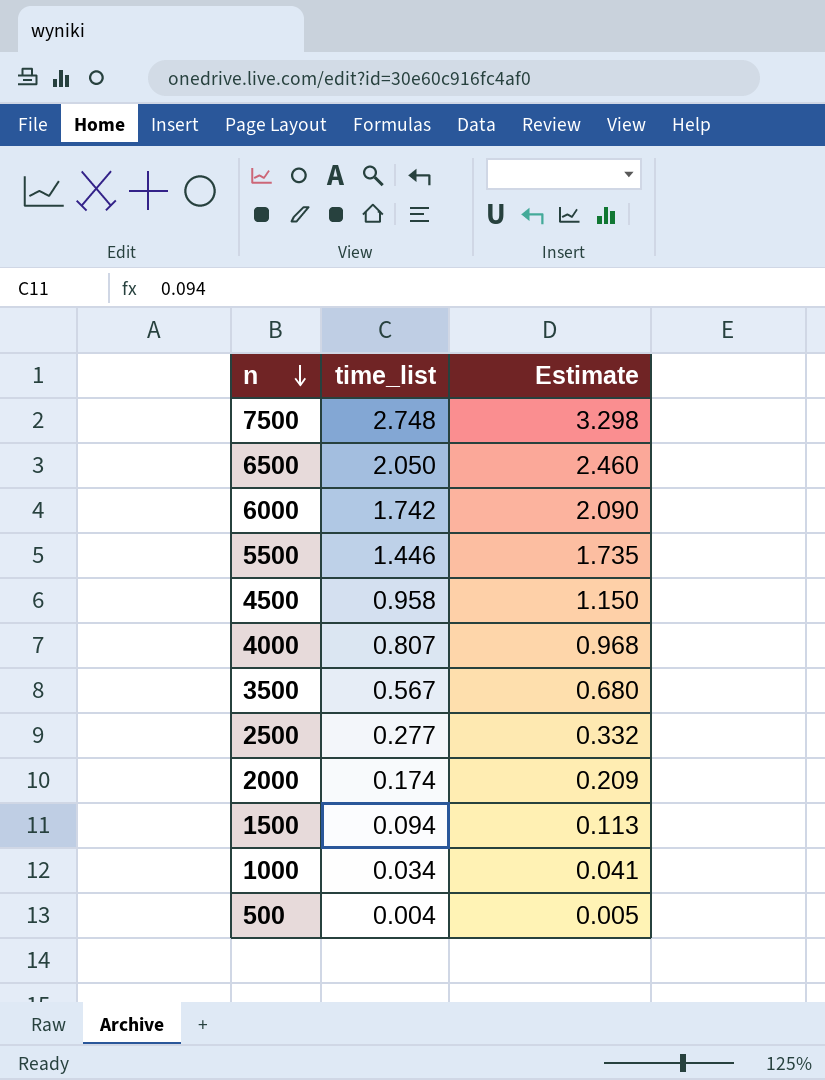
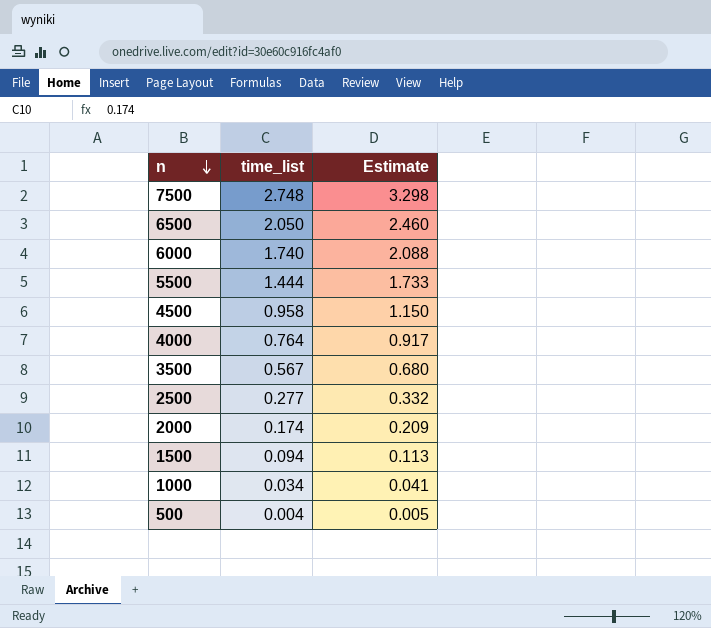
6000 | time_list: 1.742 -> 1.740
6000 | Estimate: 2.090 -> 2.088
5500 | time_list: 1.446 -> 1.444
5500 | Estimate: 1.735 -> 1.733
4000 | time_list: 0.807 -> 0.764
4000 | Estimate: 0.968 -> 0.917

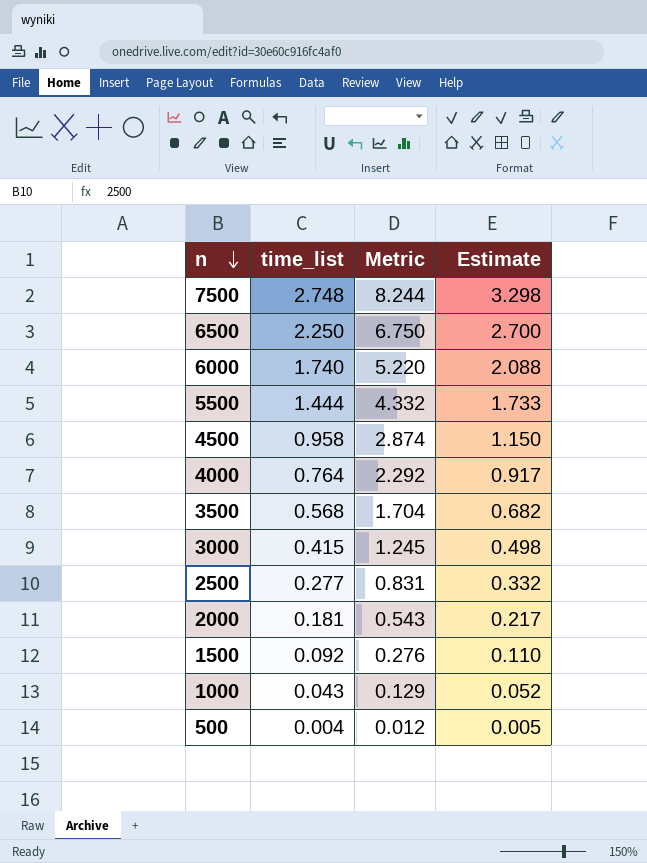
column Metric | formula: none -> [time_list] * 3
6500 | time_list: 2.050 -> 2.250
6500 | Estimate: 2.460 -> 2.700
3500 | time_list: 0.567 -> 0.568
3500 | Estimate: 0.680 -> 0.682
row 3000: none -> 0.415 | 1.245 | 0.498
2000 | time_list: 0.174 -> 0.181
2000 | Estimate: 0.209 -> 0.217
1500 | time_list: 0.094 -> 0.092
1500 | Estimate: 0.113 -> 0.110
1000 | time_list: 0.034 -> 0.043
1000 | Estimate: 0.041 -> 0.052

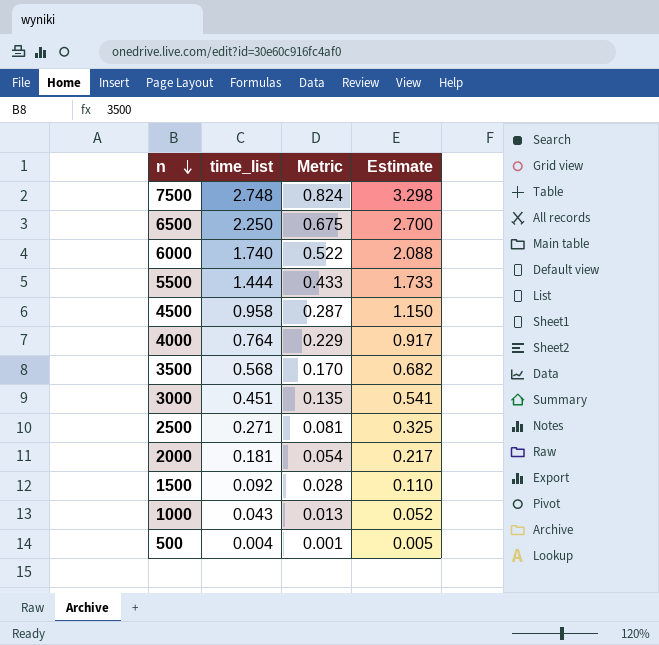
column Metric | formula: [time_list] * 3 -> [time_list] * 0.3
3000 | time_list: 0.415 -> 0.451
3000 | Estimate: 0.498 -> 0.541
2500 | time_list: 0.277 -> 0.271
2500 | Estimate: 0.332 -> 0.325

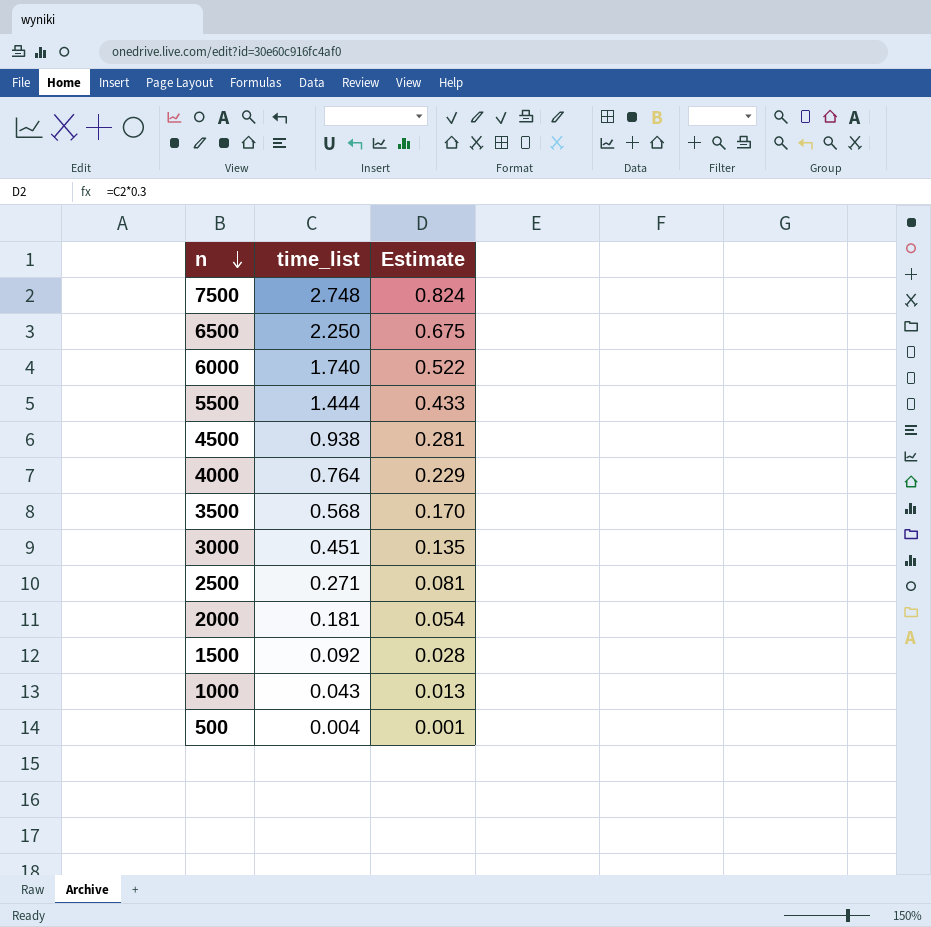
column Metric | formula: [time_list] * 0.3 -> none
column Estimate | formula: [time_list] * 1.2 -> [time_list] * 0.3
4500 | time_list: 0.958 -> 0.938

